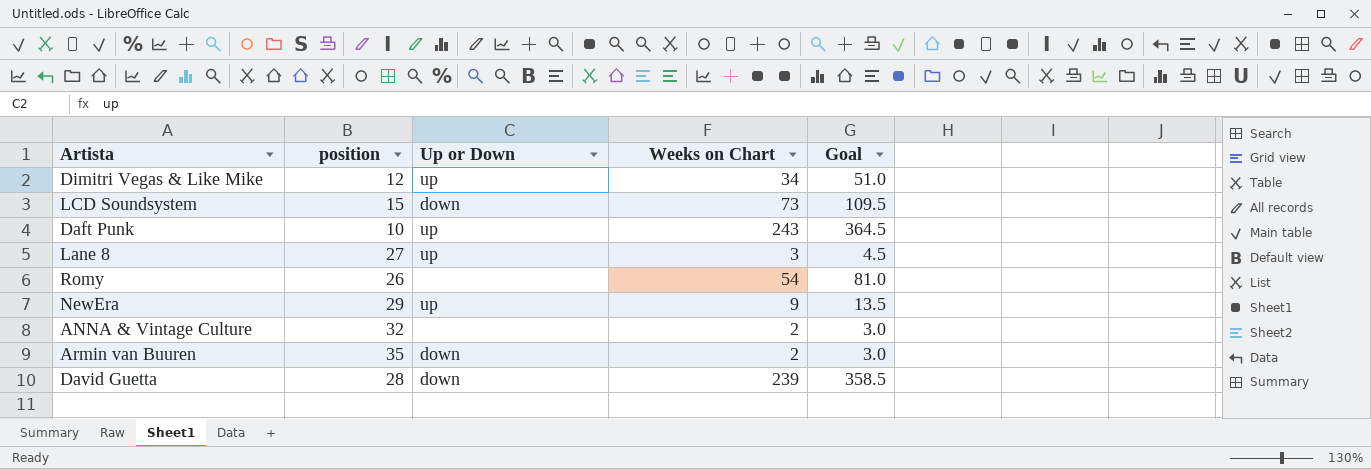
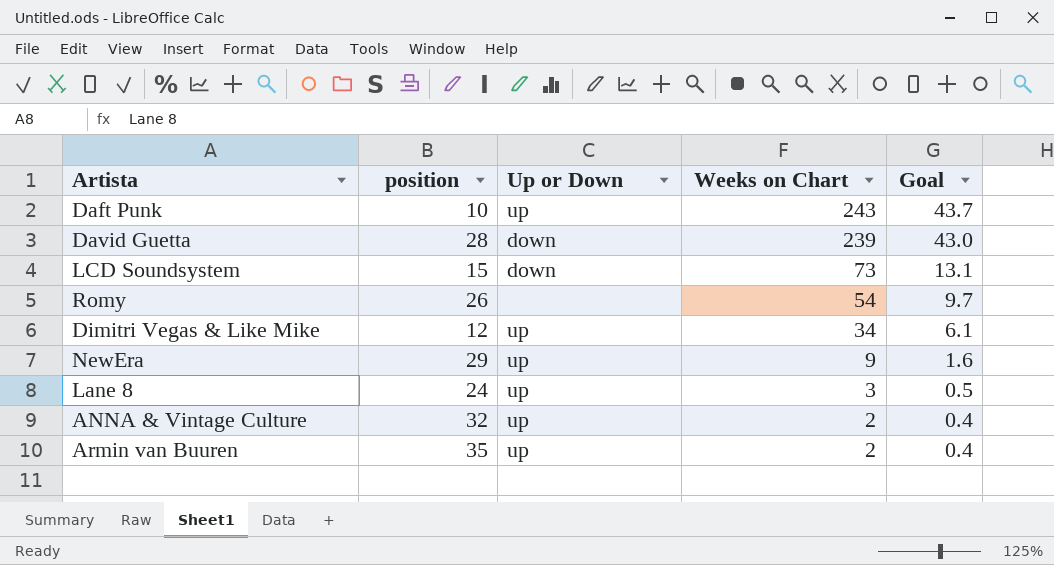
row order: none -> Weeks on Chart descending
column Goal | formula: [Weeks on Chart] * 1.5 -> [Weeks on Chart] * 0.18
Lane 8 | position: 27 -> 24
ANNA & Vintage Culture | Up or Down: none -> up
Armin van Buuren | Up or Down: down -> up

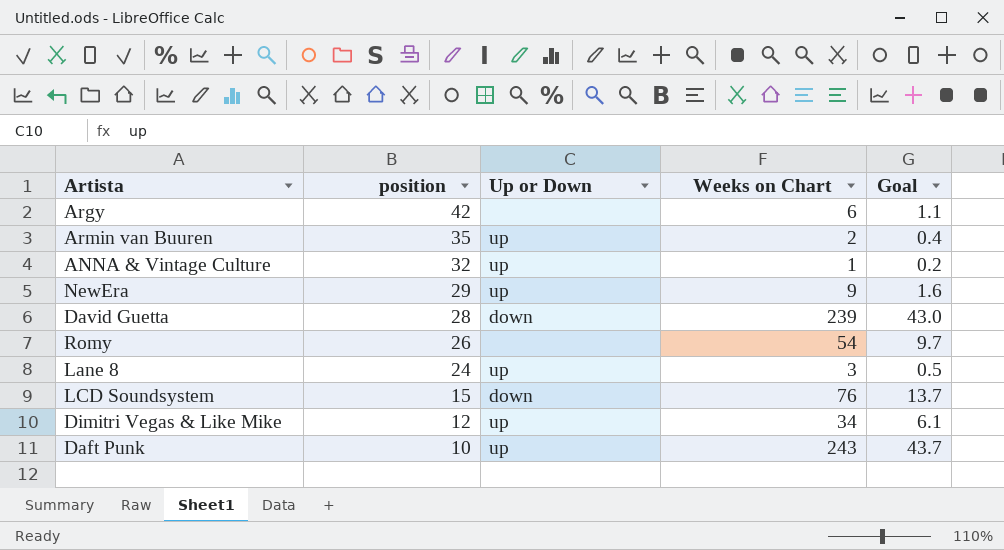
row order: Weeks on Chart descending -> position descending
row Argy: none -> 42 | none | 6 | 1.1
ANNA & Vintage Culture | Weeks on Chart: 2 -> 1
ANNA & Vintage Culture | Goal: 0.4 -> 0.2
LCD Soundsystem | Weeks on Chart: 73 -> 76
LCD Soundsystem | Goal: 13.1 -> 13.7

